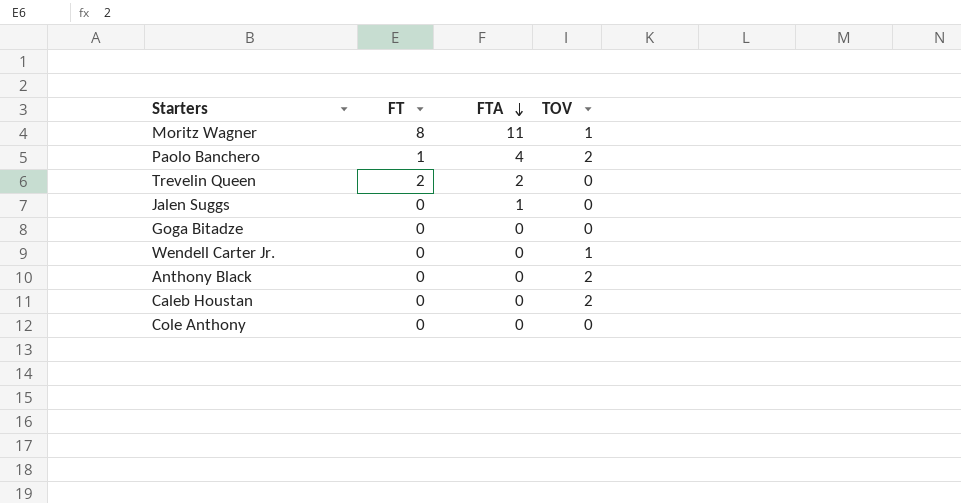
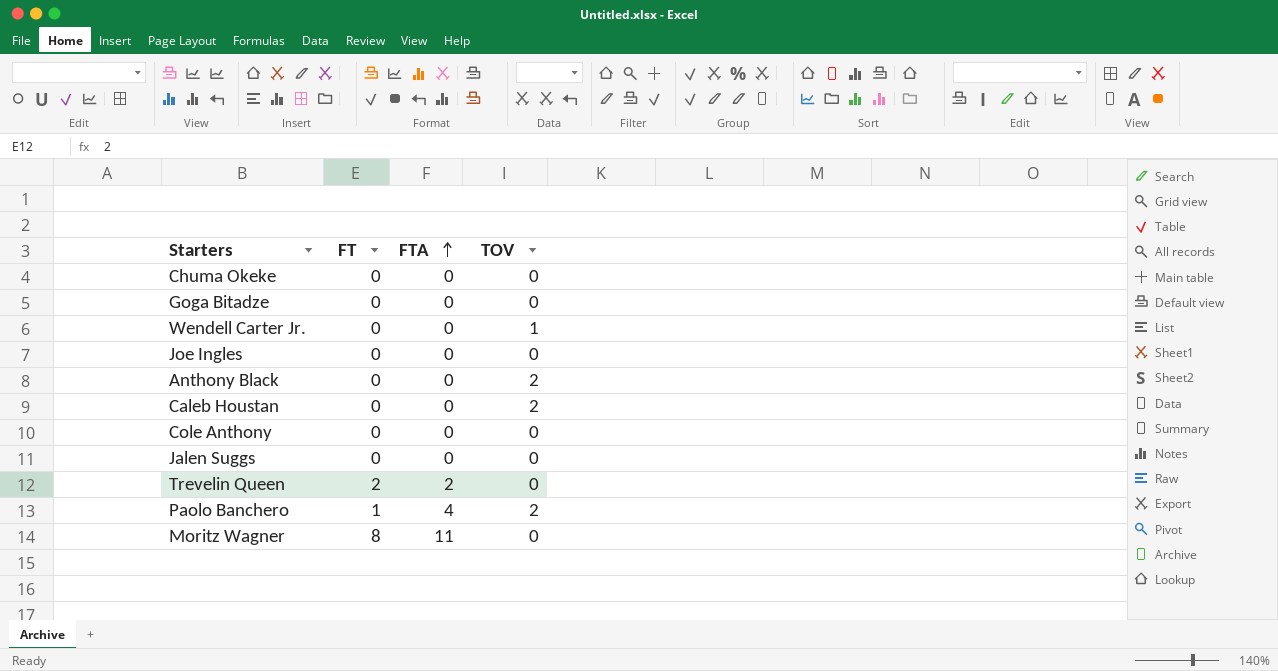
row order: FTA descending -> FTA ascending
row Chuma Okeke: none -> 0 | 0 | 0
row Joe Ingles: none -> 0 | 0 | 0
Jalen Suggs | FTA: 1 -> 0
Moritz Wagner | TOV: 1 -> 0

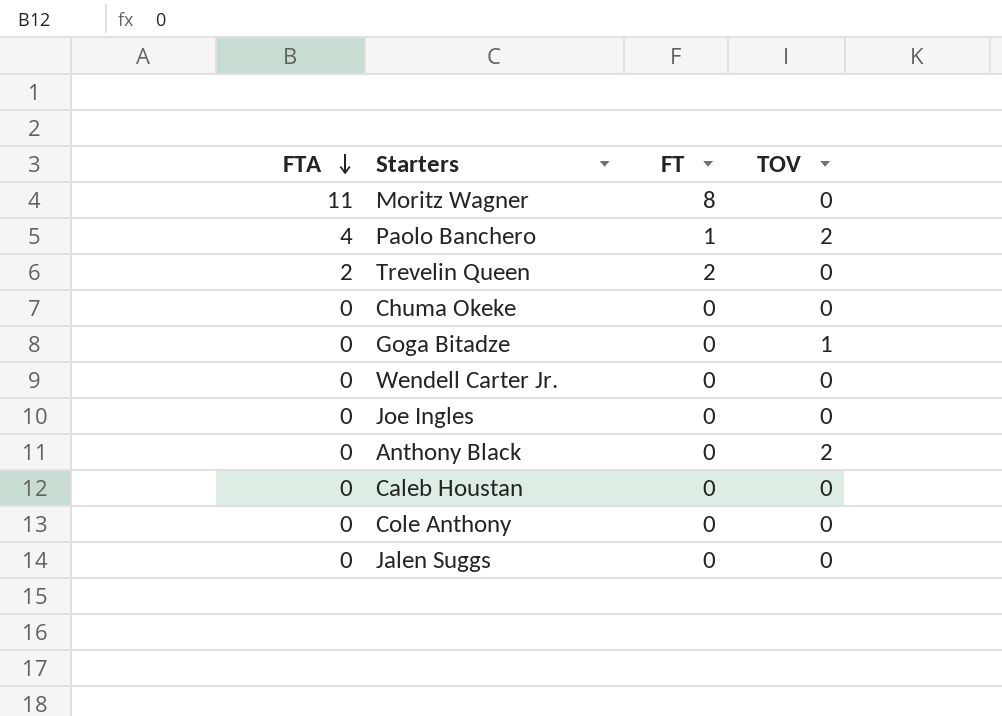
row order: FTA ascending -> FTA descending
column FTA | position: 3 -> 1
Goga Bitadze | TOV: 0 -> 1
Wendell Carter Jr. | TOV: 1 -> 0
Caleb Houstan | TOV: 2 -> 0

